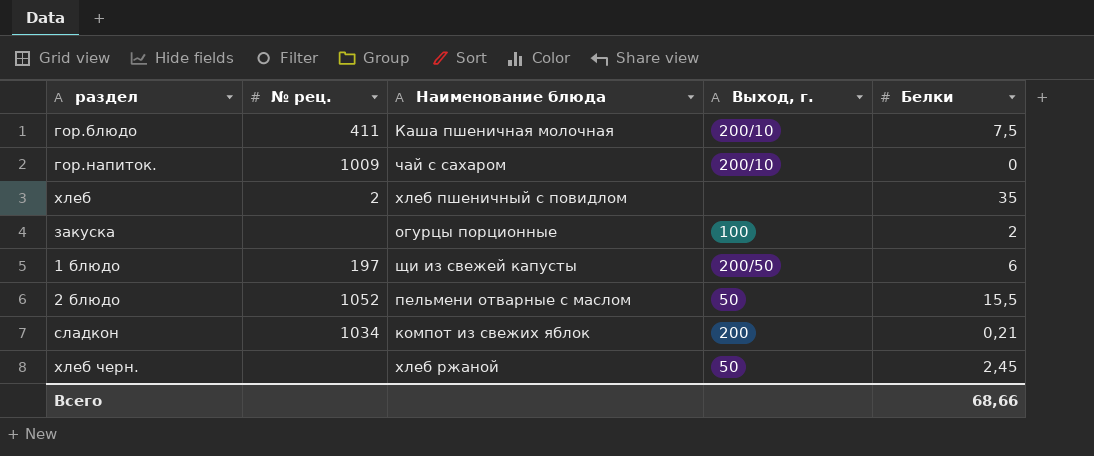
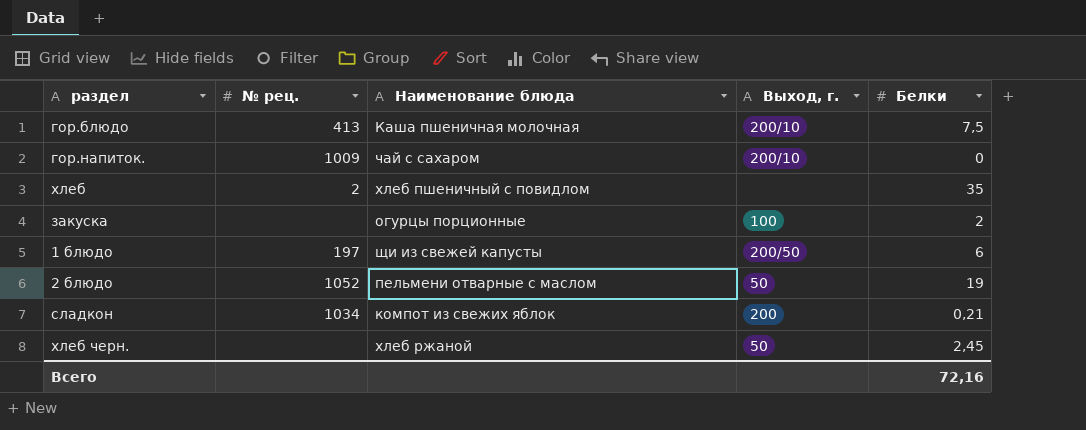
гор.блюдо | № рец.: 411 -> 413
2 блюдо | Белки: 15,5 -> 19
Всего | Белки: 68,66 -> 72,16

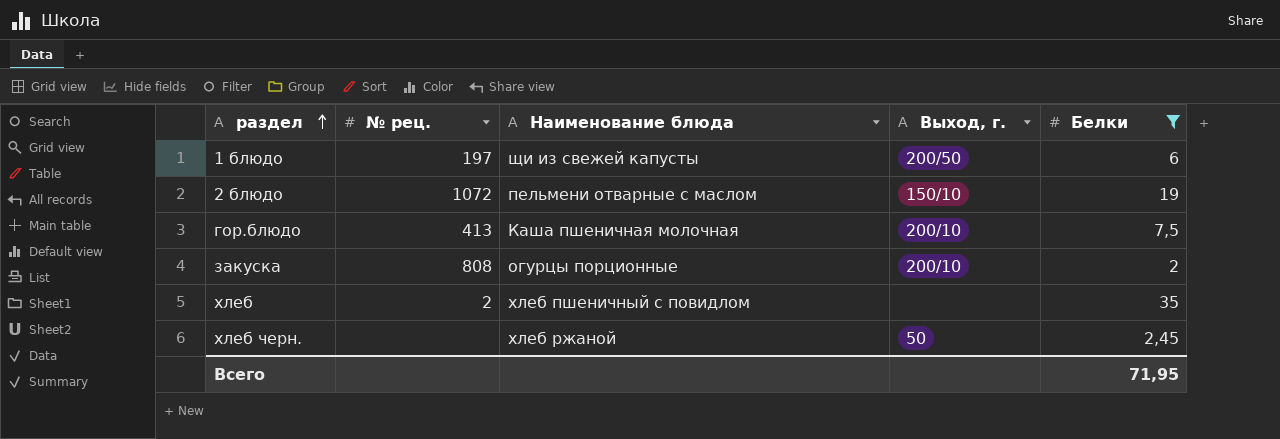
filter: none -> Белки >= 2
row order: none -> раздел ascending
2 блюдо | № рец.: 1052 -> 1072
2 блюдо | Выход, г.: 50 -> 150/10
закуска | № рец.: none -> 808
закуска | Выход, г.: 100 -> 200/10
Всего | Белки: 72,16 -> 71,95

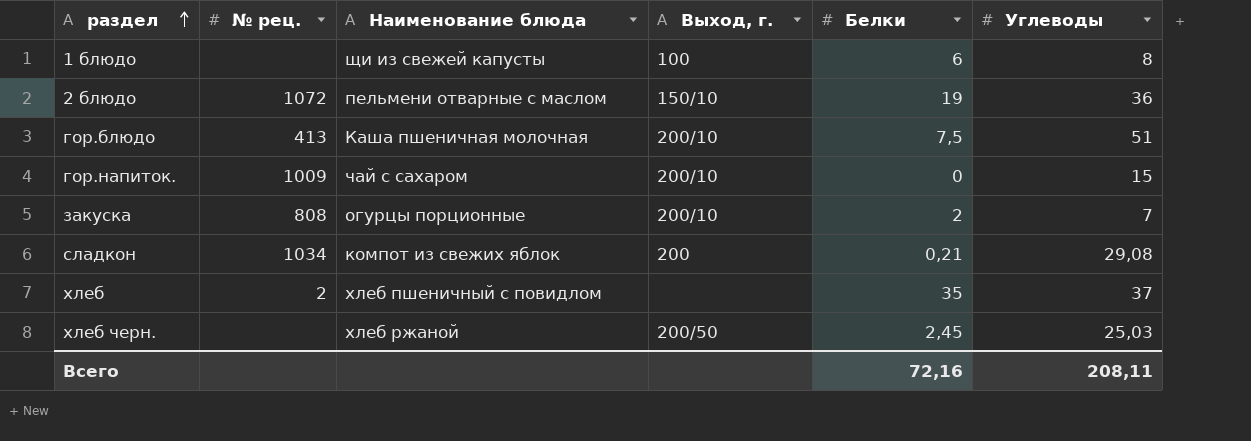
filter: Белки >= 2 -> none
column Углеводы | position: none -> 6
1 блюдо | № рец.: 197 -> none
1 блюдо | Выход, г.: 200/50 -> 100
хлеб черн. | Выход, г.: 50 -> 200/50
Всего | Белки: 71,95 -> 72,16

